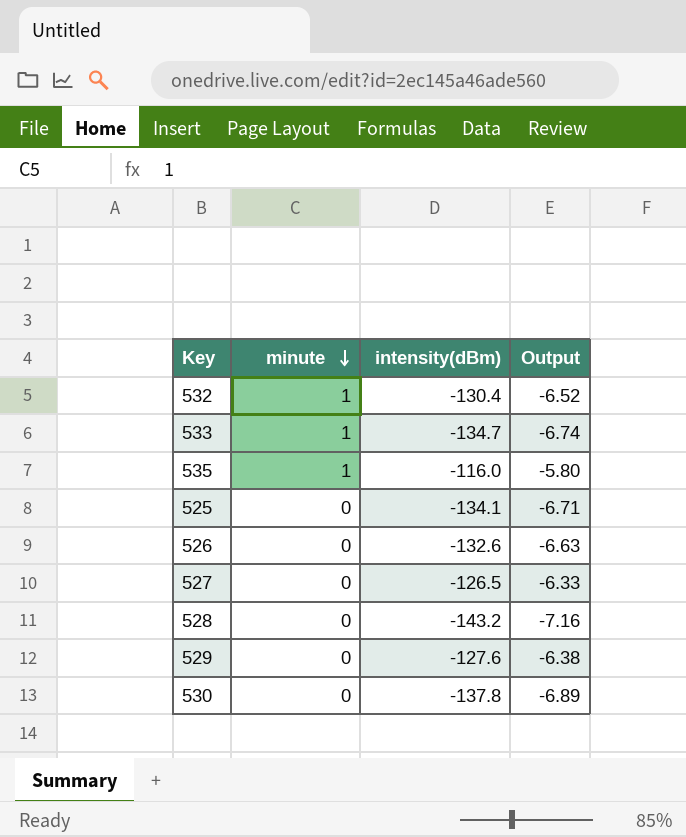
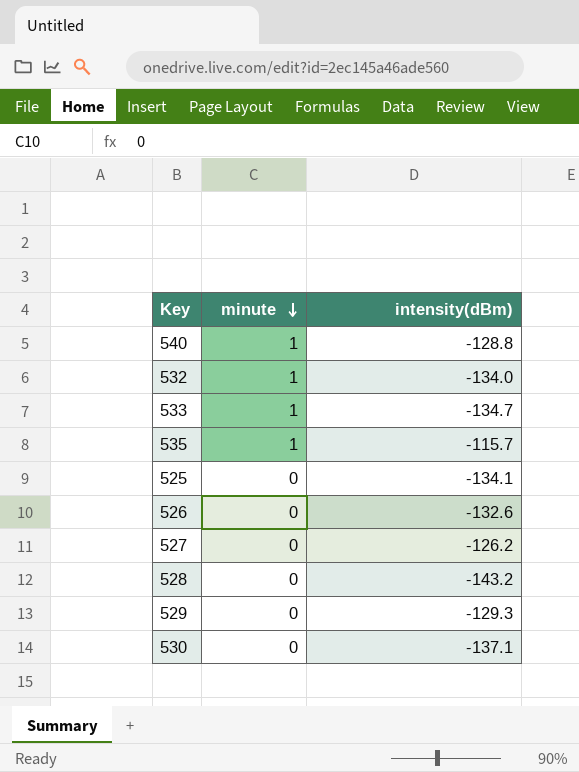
column Output | formula: [intensity(dBm)] * 0.05 -> none
row 540: none -> 1 | -128.8
532 | intensity(dBm): -130.4 -> -134.0
535 | intensity(dBm): -116.0 -> -115.7
527 | intensity(dBm): -126.5 -> -126.2
529 | intensity(dBm): -127.6 -> -129.3
530 | intensity(dBm): -137.8 -> -137.1

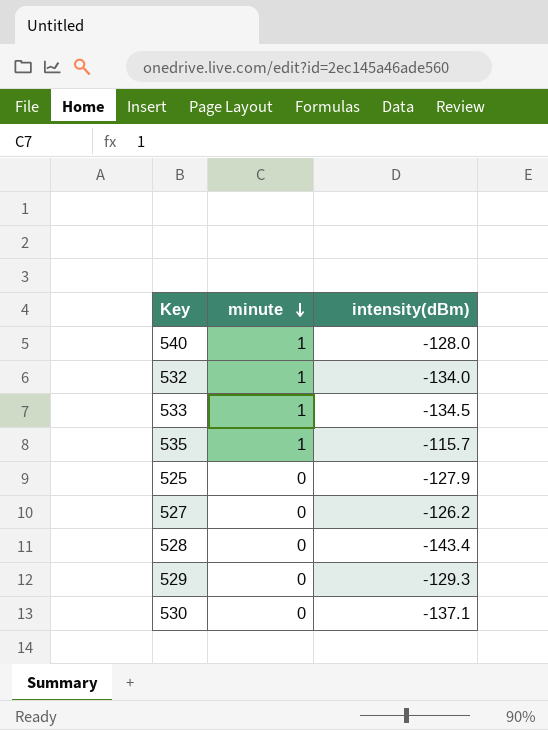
row 526: 0 | -132.6 -> none
540 | intensity(dBm): -128.8 -> -128.0
533 | intensity(dBm): -134.7 -> -134.5
525 | intensity(dBm): -134.1 -> -127.9
528 | intensity(dBm): -143.2 -> -143.4

